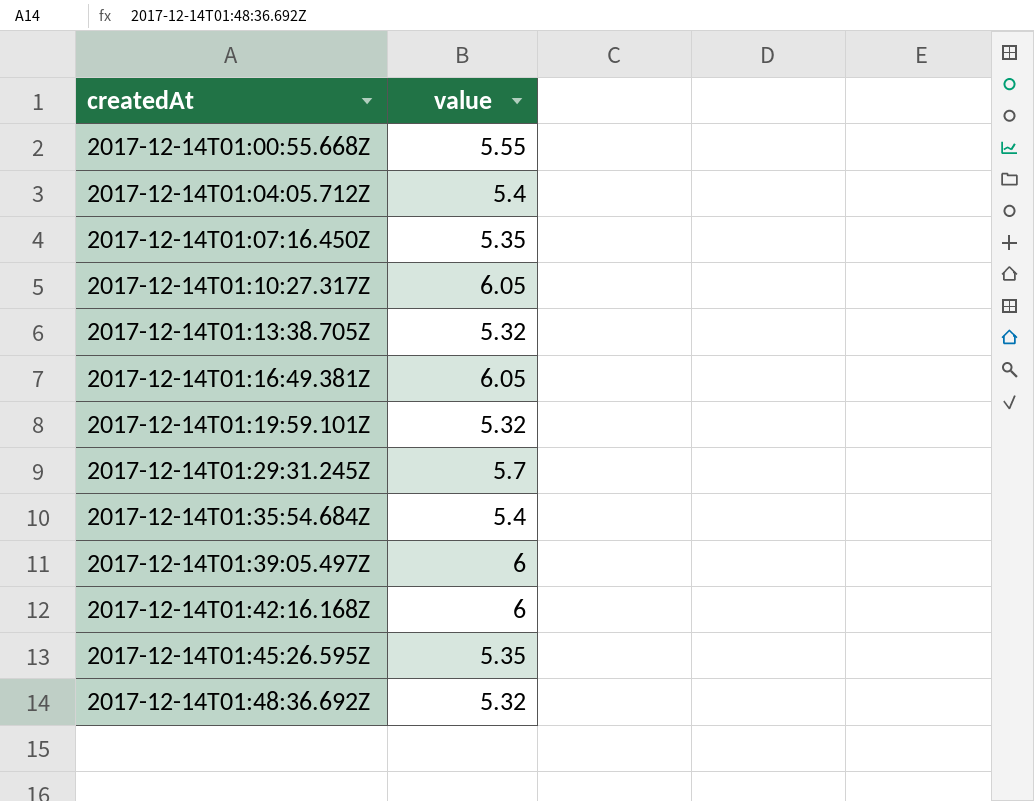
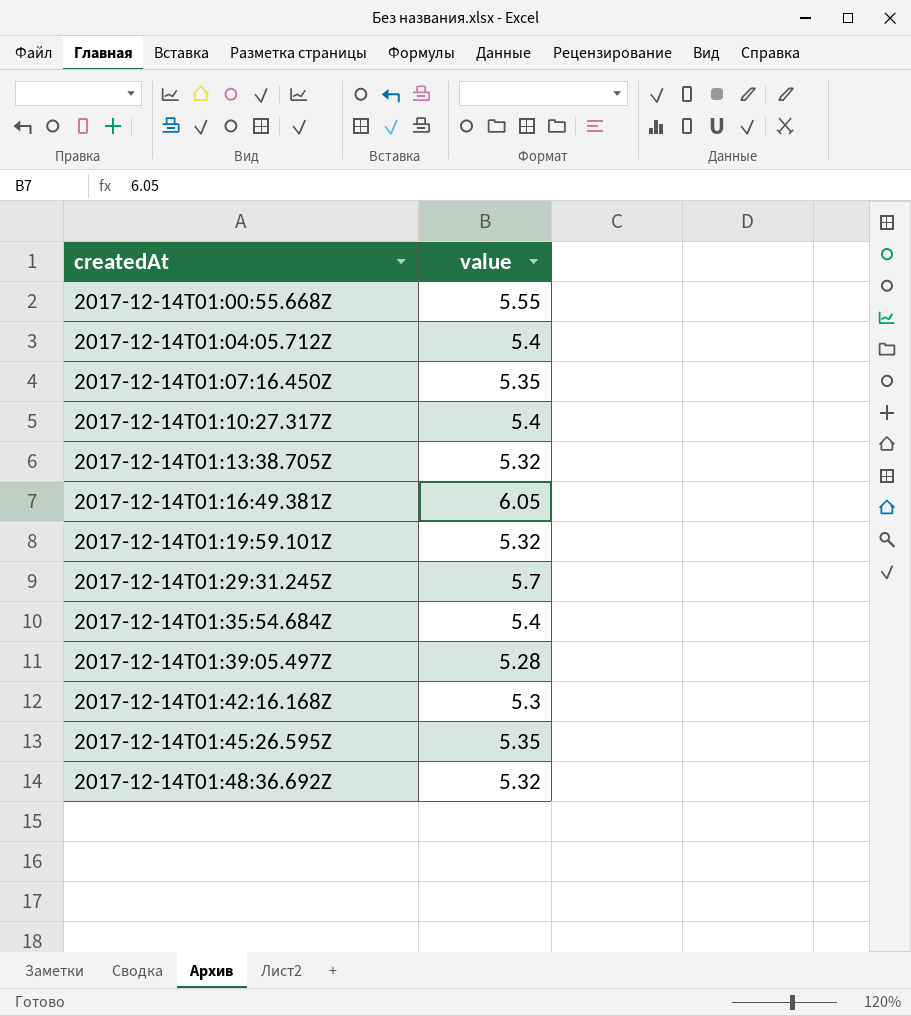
2017-12-14T01:10:27.317Z | value: 6.05 -> 5.4
2017-12-14T01:39:05.497Z | value: 6 -> 5.28
2017-12-14T01:42:16.168Z | value: 6 -> 5.3

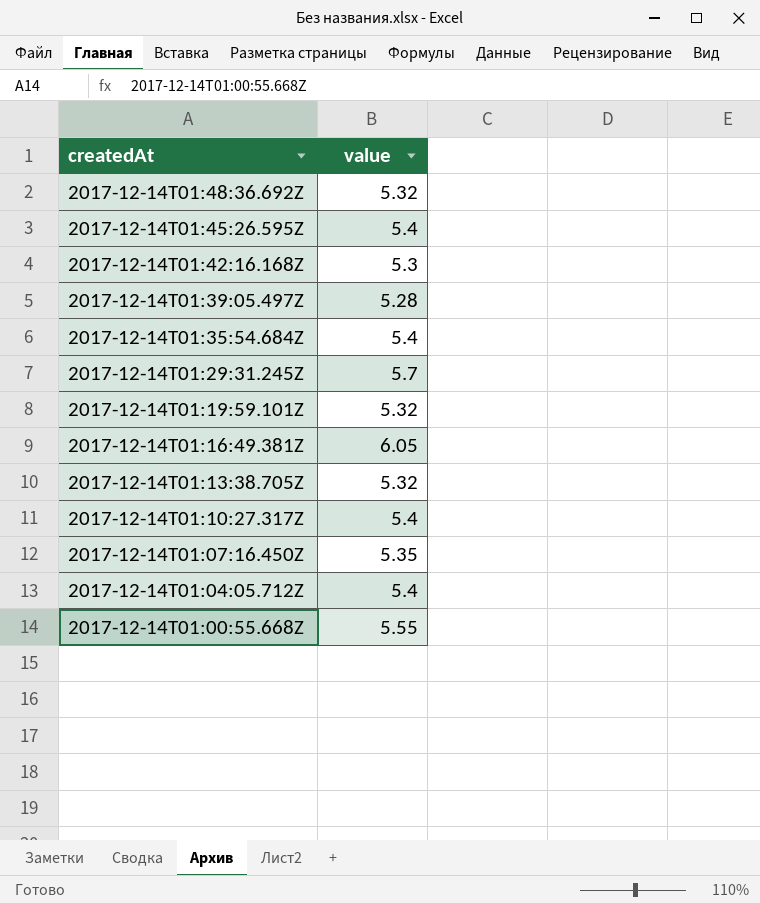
row order: createdAt ascending -> createdAt descending
2017-12-14T01:45:26.595Z | value: 5.35 -> 5.4

